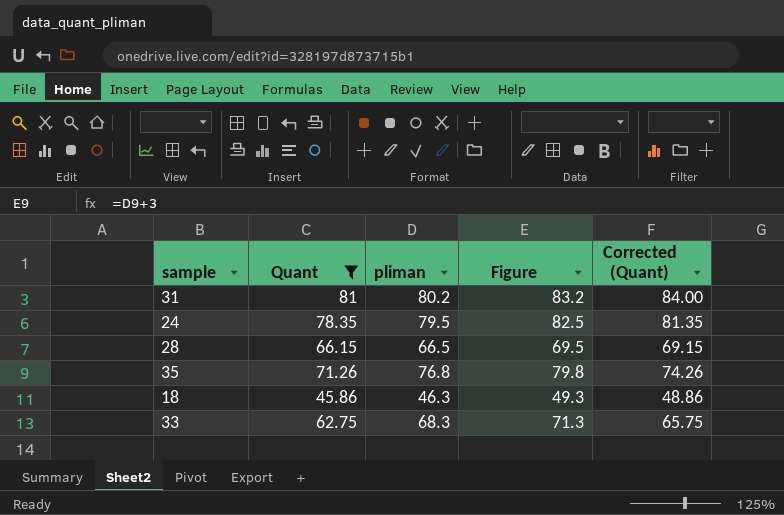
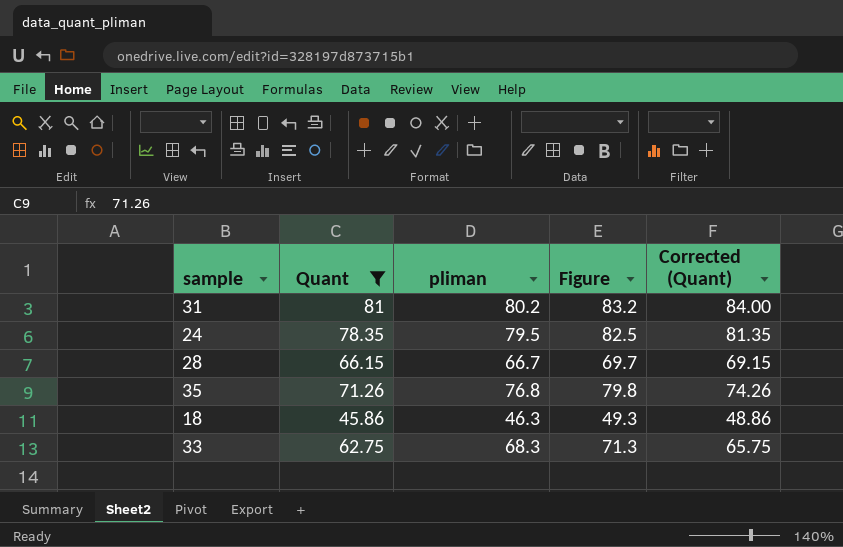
28 | pliman: 66.5 -> 66.7
28 | Figure: 69.5 -> 69.7

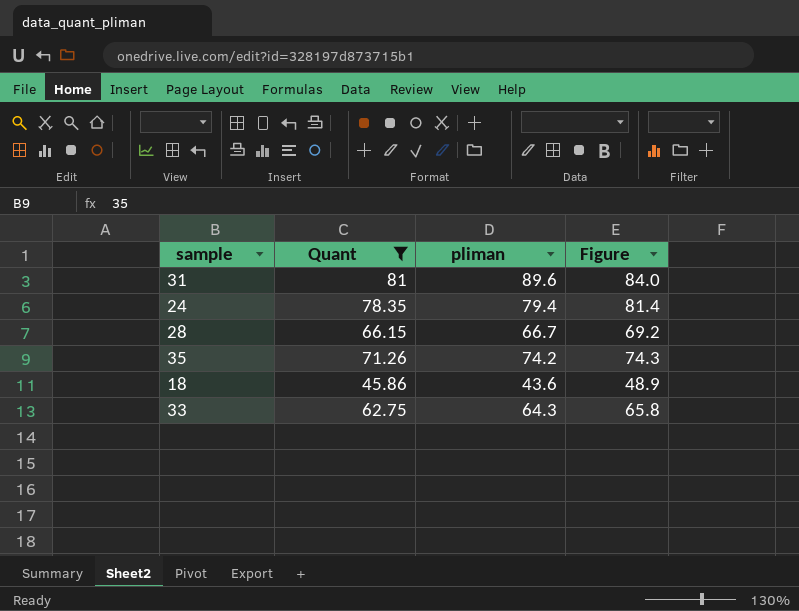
column Corrected (Quant) | formula: [Quant] + 3 -> none
column Figure | formula: [pliman] + 3 -> [Quant] + 3
31 | pliman: 80.2 -> 89.6
24 | pliman: 79.5 -> 79.4
35 | pliman: 76.8 -> 74.2
18 | pliman: 46.3 -> 43.6
33 | pliman: 68.3 -> 64.3

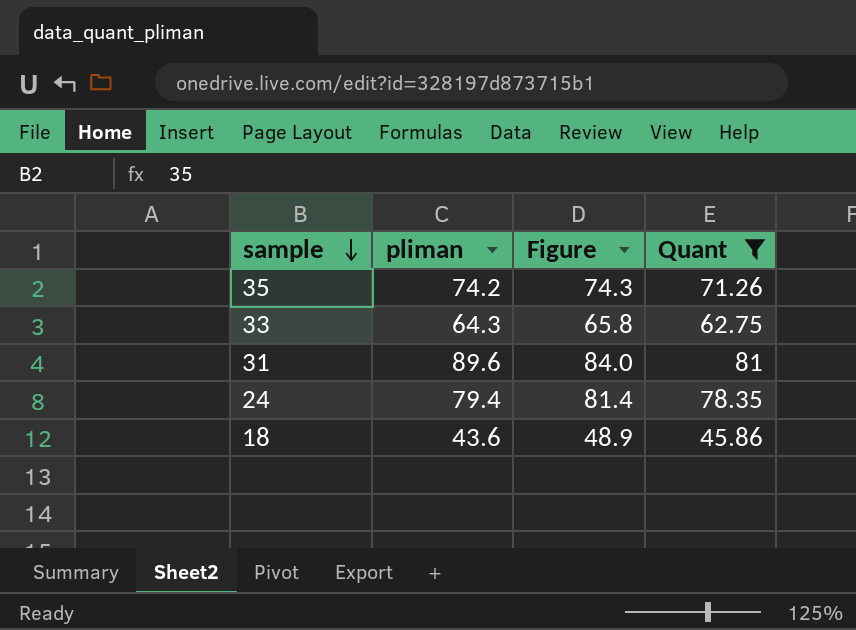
row order: none -> sample descending
column Quant | position: 2 -> 4
row 28: 66.15 | 66.7 | 69.2 -> none

